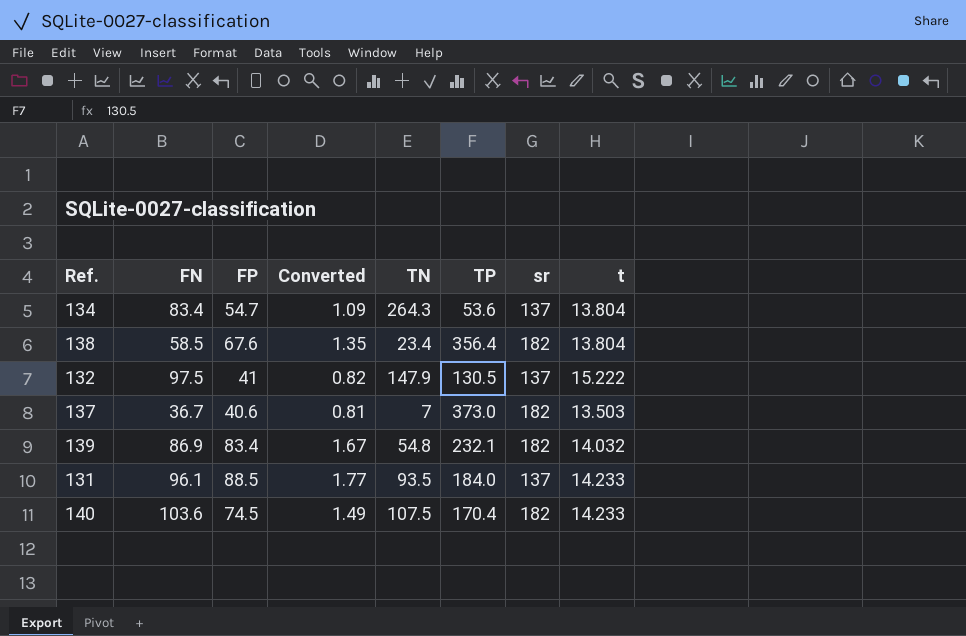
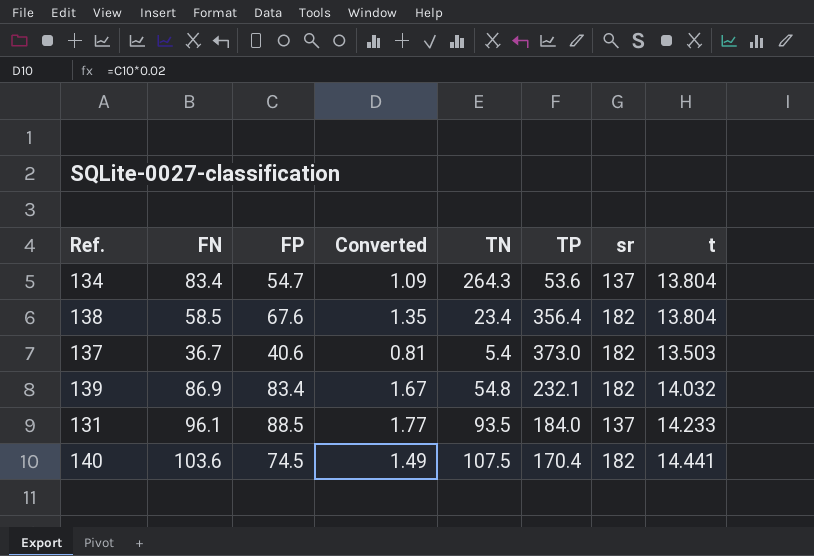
row 132: 97.5 | 41 | 0.82 | 147.9 | 130.5 | 137 | 15.222 -> none
137 | TN: 7 -> 5.4
140 | t: 14.233 -> 14.441

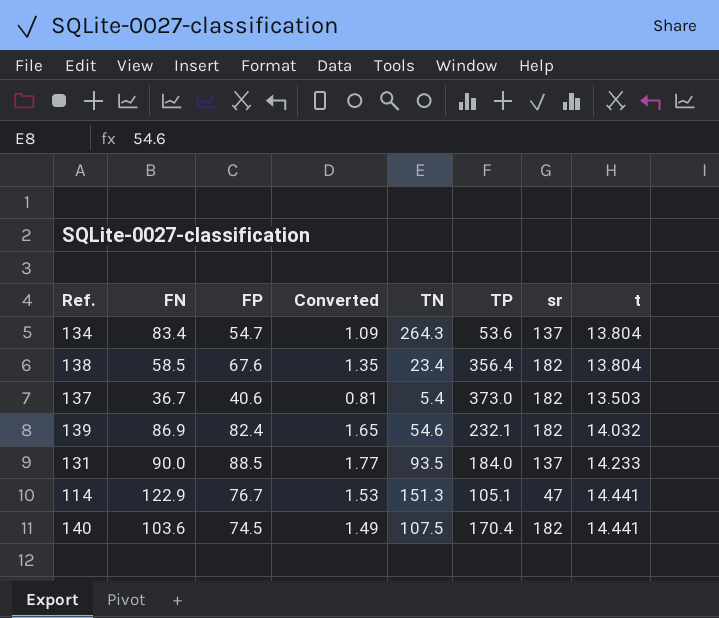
139 | FP: 83.4 -> 82.4
139 | Converted: 1.67 -> 1.65
139 | TN: 54.8 -> 54.6
131 | FN: 96.1 -> 90.0
row 114: none -> 122.9 | 76.7 | 1.53 | 151.3 | 105.1 | 47 | 14.441

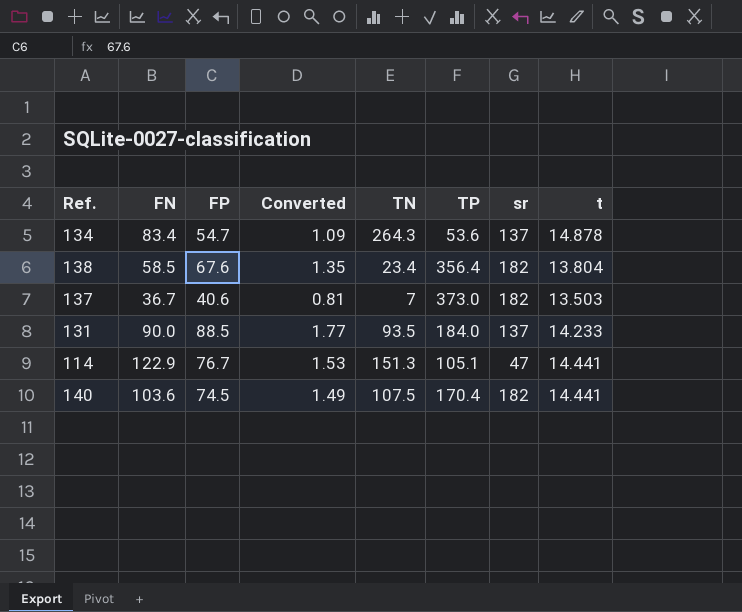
row 139: 86.9 | 82.4 | 1.65 | 54.6 | 232.1 | 182 | 14.032 -> none
134 | t: 13.804 -> 14.878
137 | TN: 5.4 -> 7

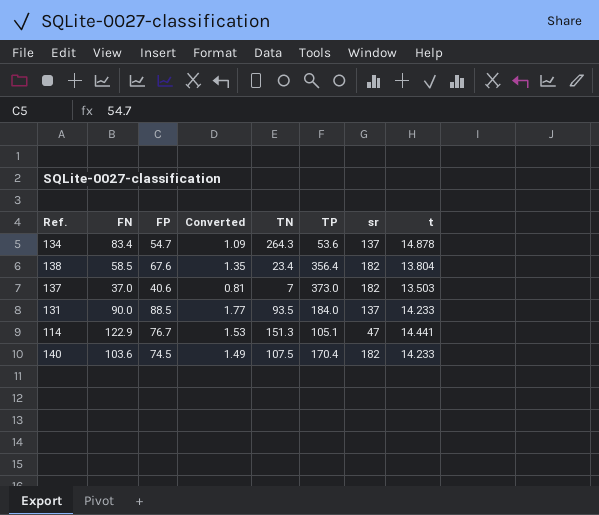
137 | FN: 36.7 -> 37.0
140 | t: 14.441 -> 14.233

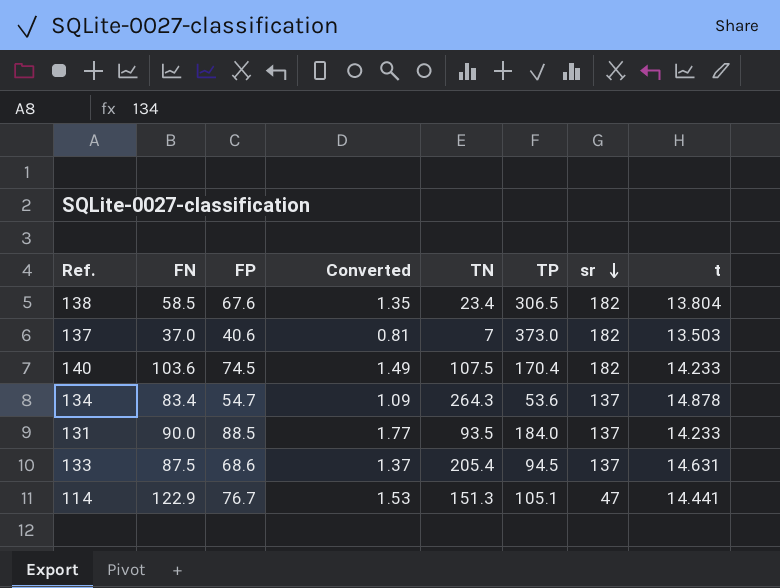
row order: none -> sr descending
138 | TP: 356.4 -> 306.5
row 133: none -> 87.5 | 68.6 | 1.37 | 205.4 | 94.5 | 137 | 14.631

